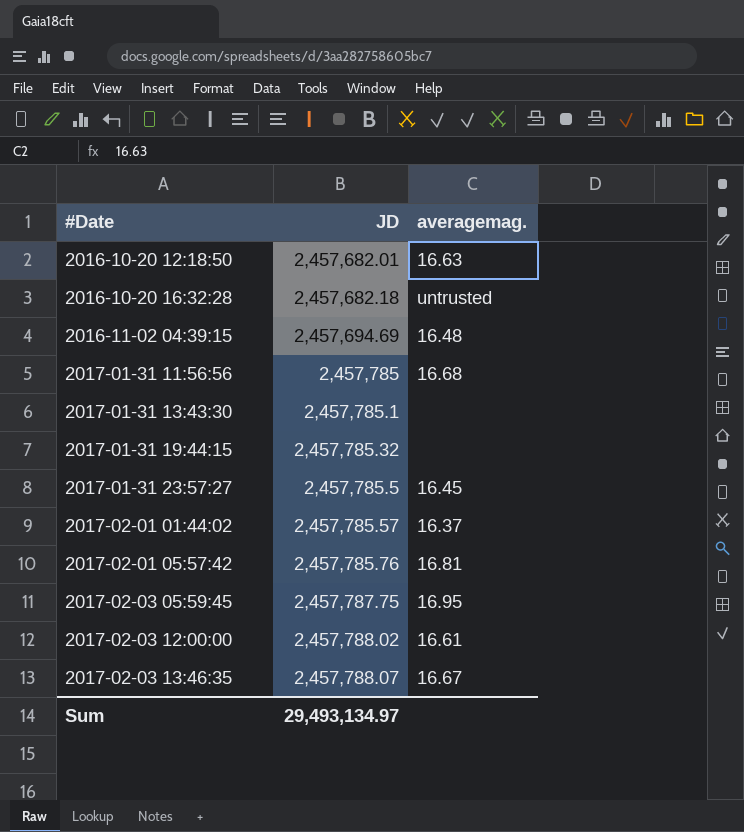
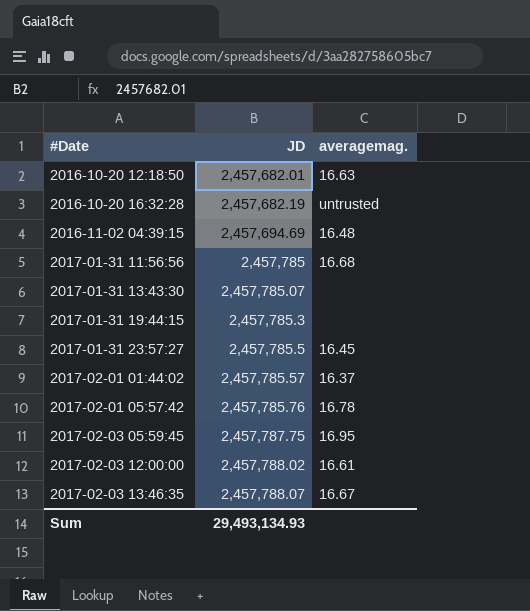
2016-10-20 16:32:28 | JD: 2,457,682.18 -> 2,457,682.19
2017-01-31 13:43:30 | JD: 2,457,785.1 -> 2,457,785.07
2017-01-31 19:44:15 | JD: 2,457,785.32 -> 2,457,785.3
2017-02-01 05:57:42 | averagemag.: 16.81 -> 16.78
Sum | JD: 29,493,134.97 -> 29,493,134.93

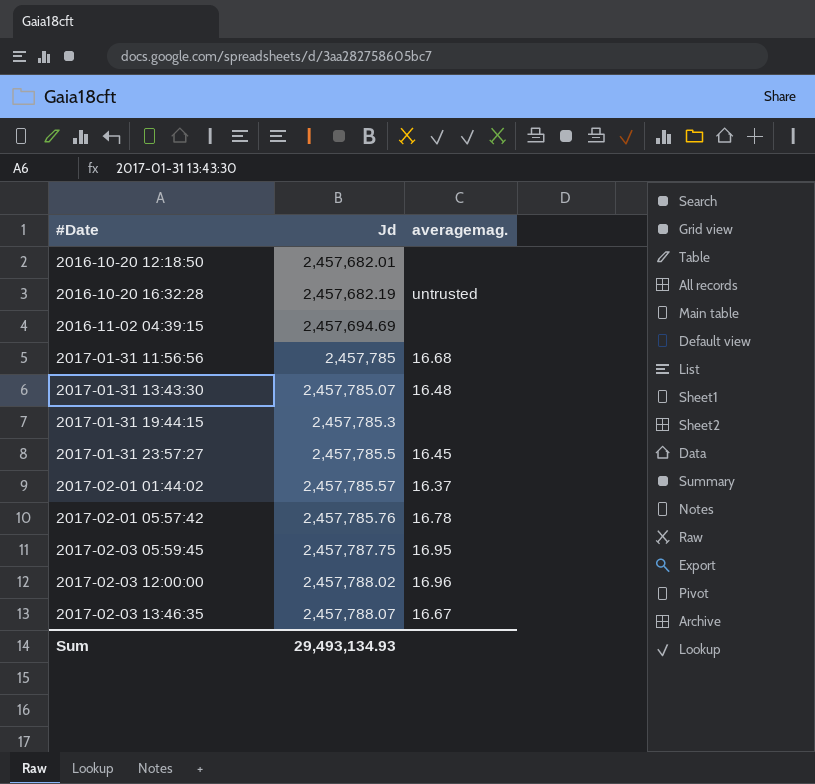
column name: JD -> Jd
2016-10-20 12:18:50 | averagemag.: 16.63 -> none
2016-11-02 04:39:15 | averagemag.: 16.48 -> none
2017-01-31 13:43:30 | averagemag.: none -> 16.48
2017-02-03 12:00:00 | averagemag.: 16.61 -> 16.96

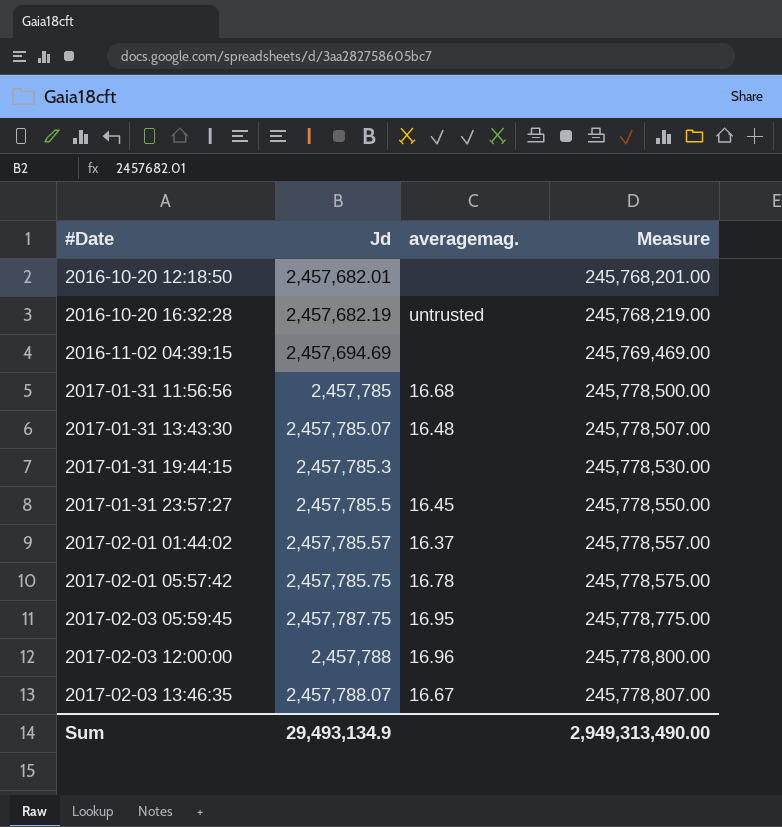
column Measure | formula: none -> [Jd] * 100
2017-02-01 05:57:42 | Jd: 2,457,785.76 -> 2,457,785.75
2017-02-03 12:00:00 | Jd: 2,457,788.02 -> 2,457,788
Sum | Jd: 29,493,134.93 -> 29,493,134.9

